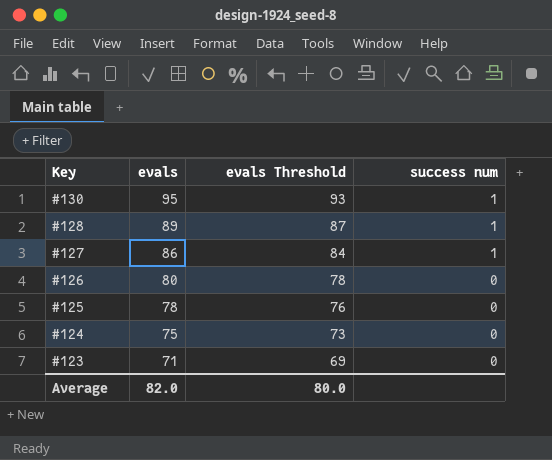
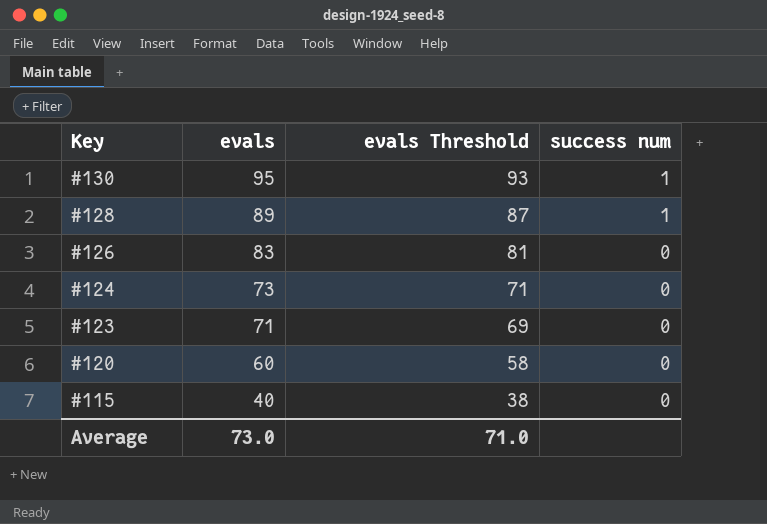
row #127: 86 | 84 | 1 -> none
row #125: 78 | 76 | 0 -> none
#126 | evals: 80 -> 83
#126 | evals Threshold: 78 -> 81
#124 | evals: 75 -> 73
#124 | evals Threshold: 73 -> 71
row #120: none -> 60 | 58 | 0
row #115: none -> 40 | 38 | 0
Average | evals: 82.0 -> 73.0
Average | evals Threshold: 80.0 -> 71.0

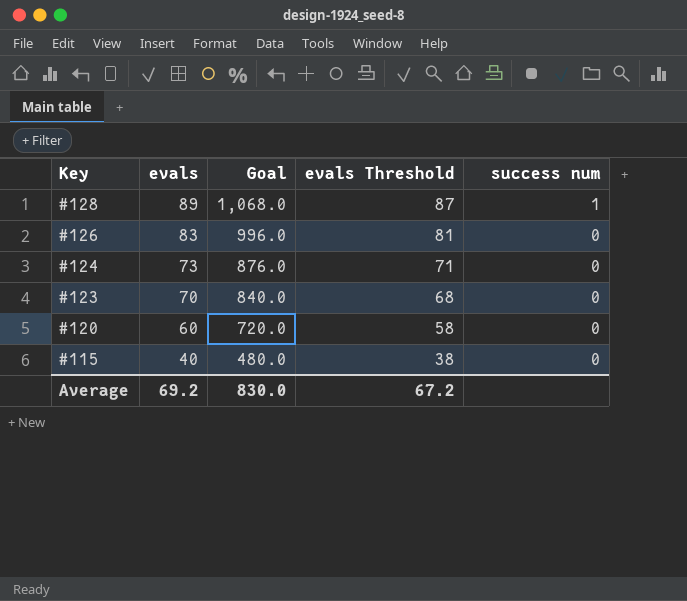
column Goal | formula: none -> [evals] * 12
row #130: 95 | 93 | 1 -> none
#123 | evals: 71 -> 70
#123 | evals Threshold: 69 -> 68
Average | evals: 73.0 -> 69.2
Average | evals Threshold: 71.0 -> 67.2

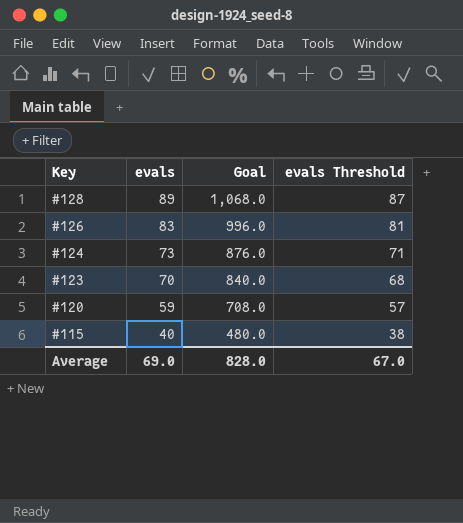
column success num | position: 5 -> none
#120 | evals: 60 -> 59
#120 | Goal: 720.0 -> 708.0
#120 | evals Threshold: 58 -> 57
Average | evals: 69.2 -> 69.0
Average | Goal: 830.0 -> 828.0
Average | evals Threshold: 67.2 -> 67.0

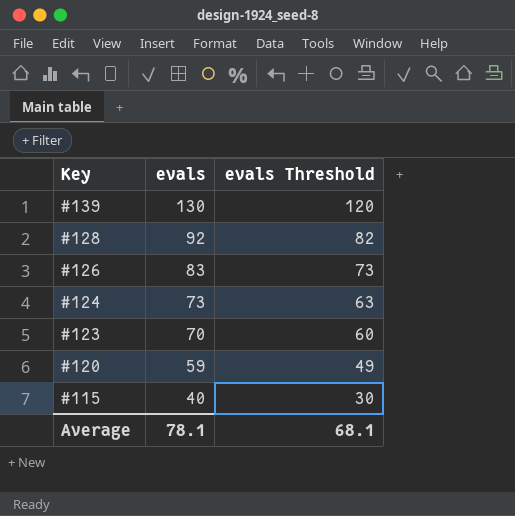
column Goal | formula: [evals] * 12 -> none
column evals Threshold | formula: [evals] - 2 -> [evals] - 10
row #139: none -> 130 | 120
#128 | evals: 89 -> 92
Average | evals: 69.0 -> 78.1
Average | evals Threshold: 67.0 -> 68.1

